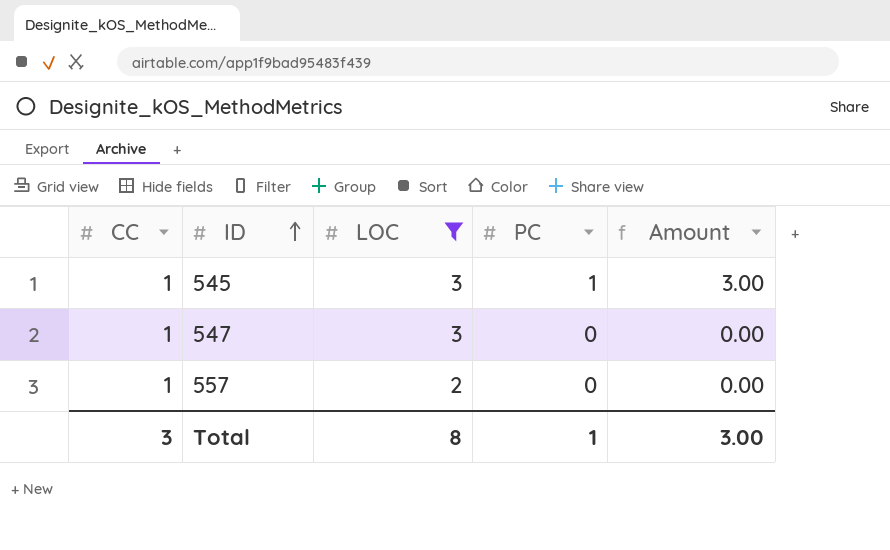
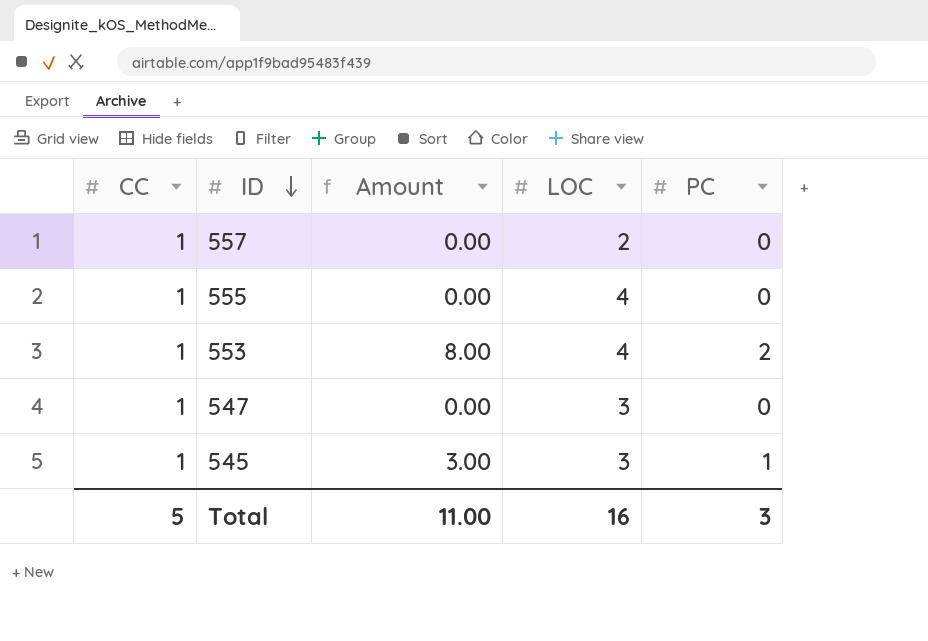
filter: LOC != 4 -> none
row order: ID ascending -> ID descending
column Amount | position: 5 -> 3
Total | CC: 3 -> 5
Total | Amount: 3.00 -> 11.00
Total | LOC: 8 -> 16
Total | PC: 1 -> 3

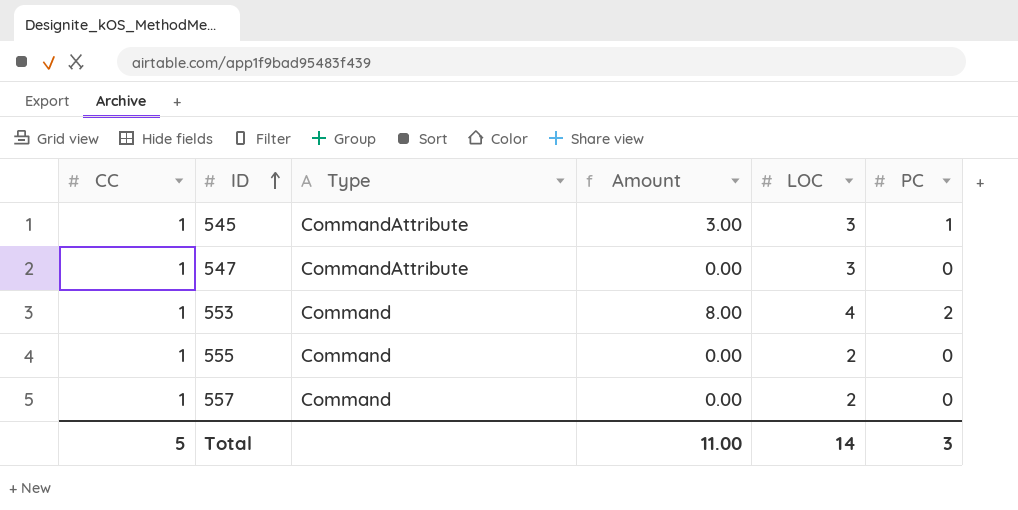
row order: ID descending -> ID ascending
column Type | position: none -> 3
555 | LOC: 4 -> 2
Total | LOC: 16 -> 14

